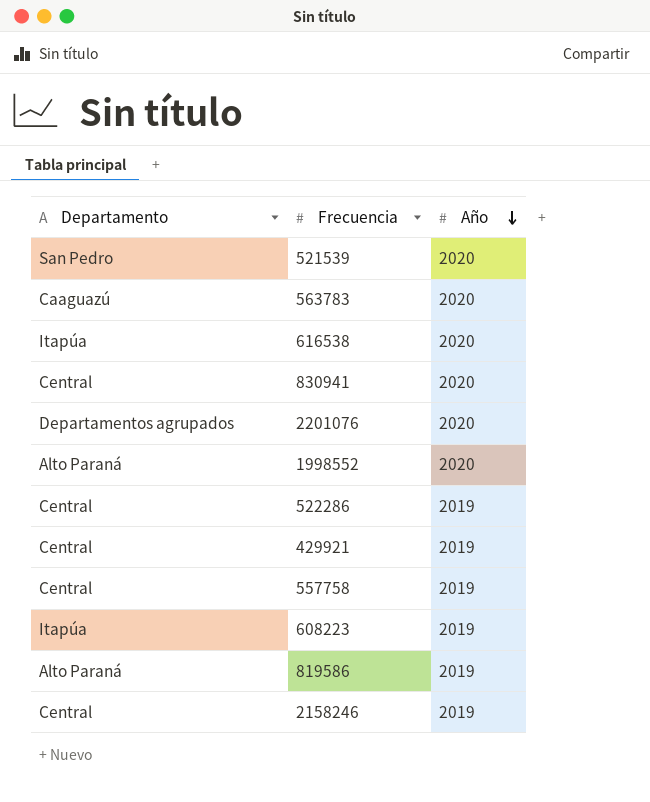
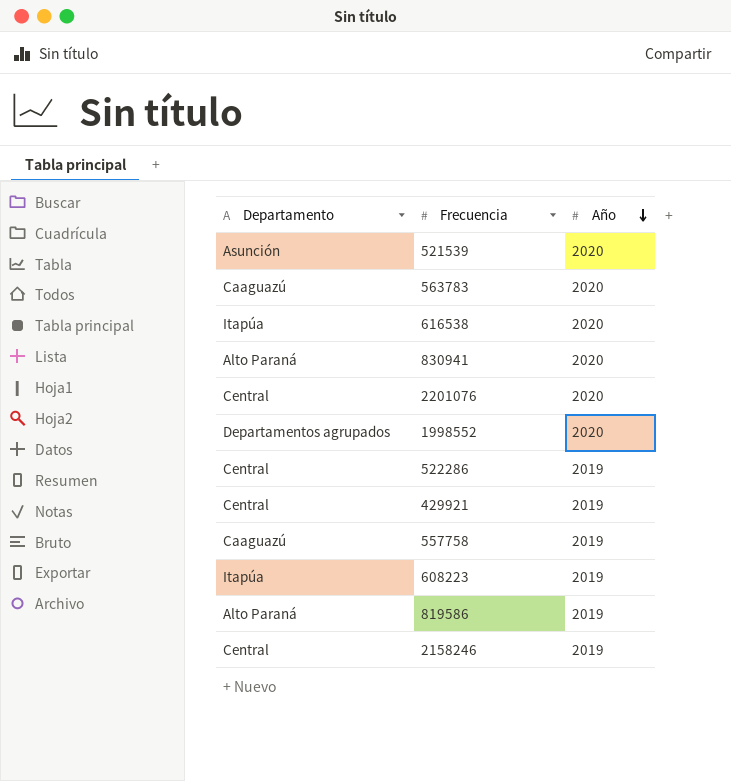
521539 | Departamento: San Pedro -> Asunción
830941 | Departamento: Central -> Alto Paraná
2201076 | Departamento: Departamentos agrupados -> Central
1998552 | Departamento: Alto Paraná -> Departamentos agrupados
557758 | Departamento: Central -> Caaguazú

